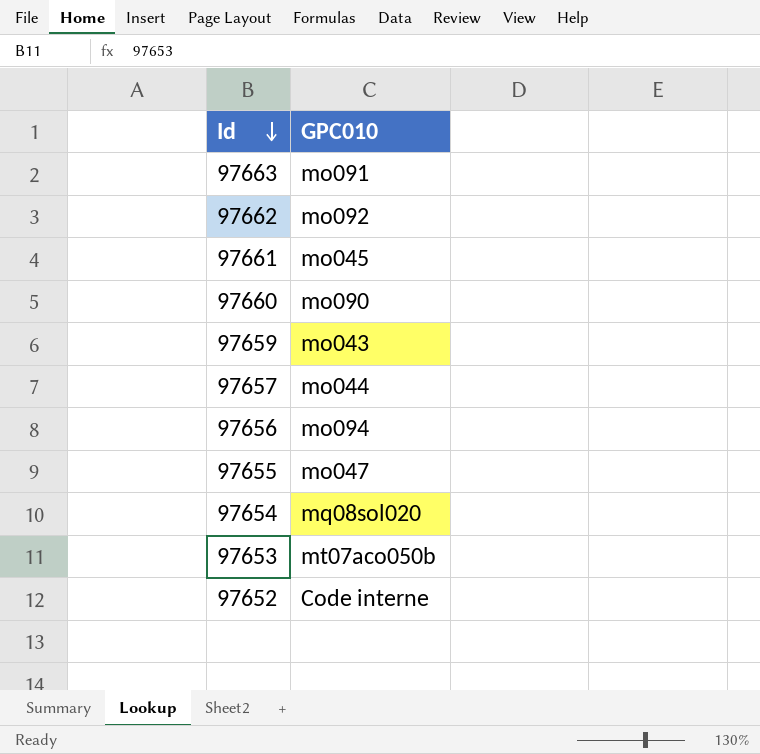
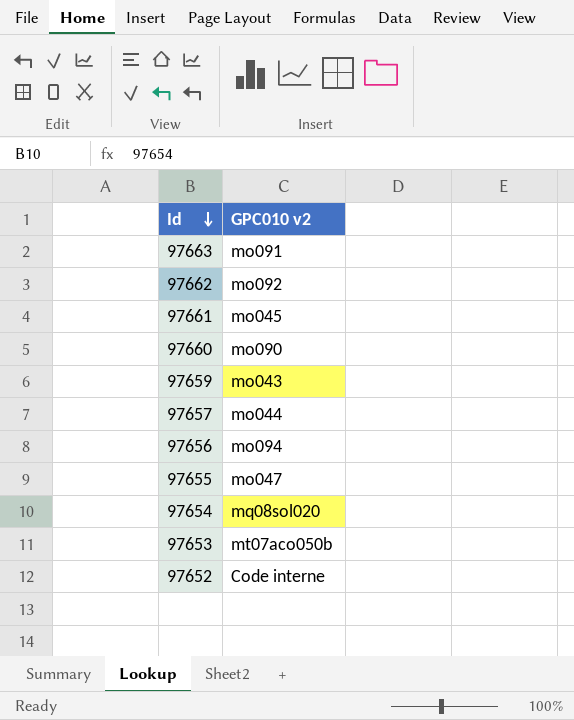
column name: GPC010 -> GPC010 v2

